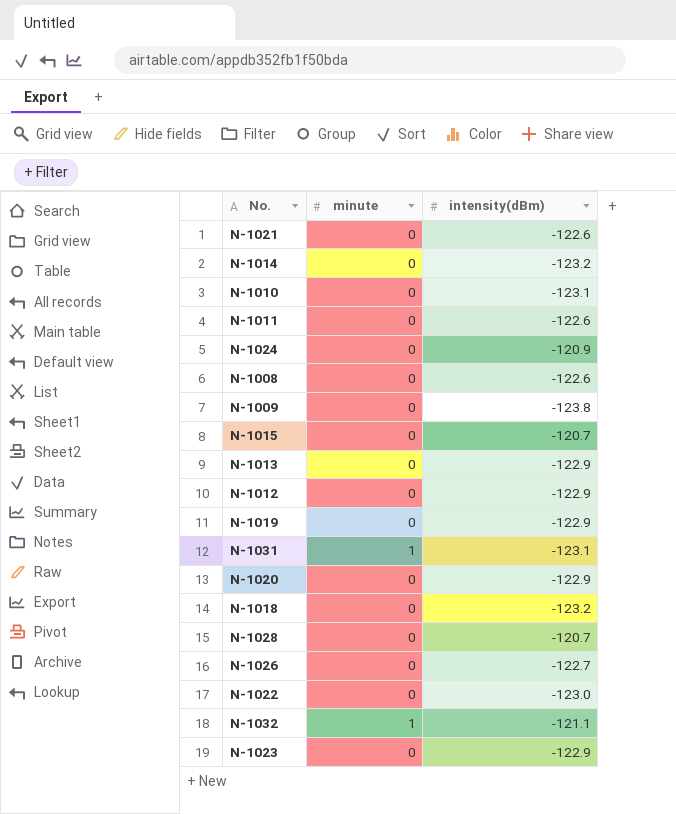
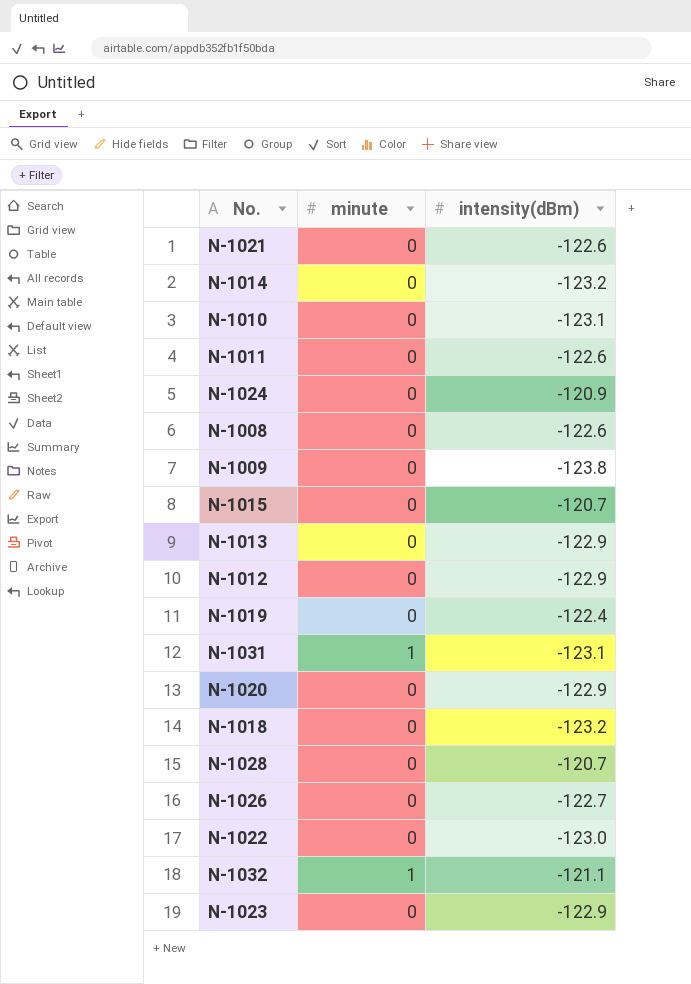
N-1019 | intensity(dBm): -122.9 -> -122.4

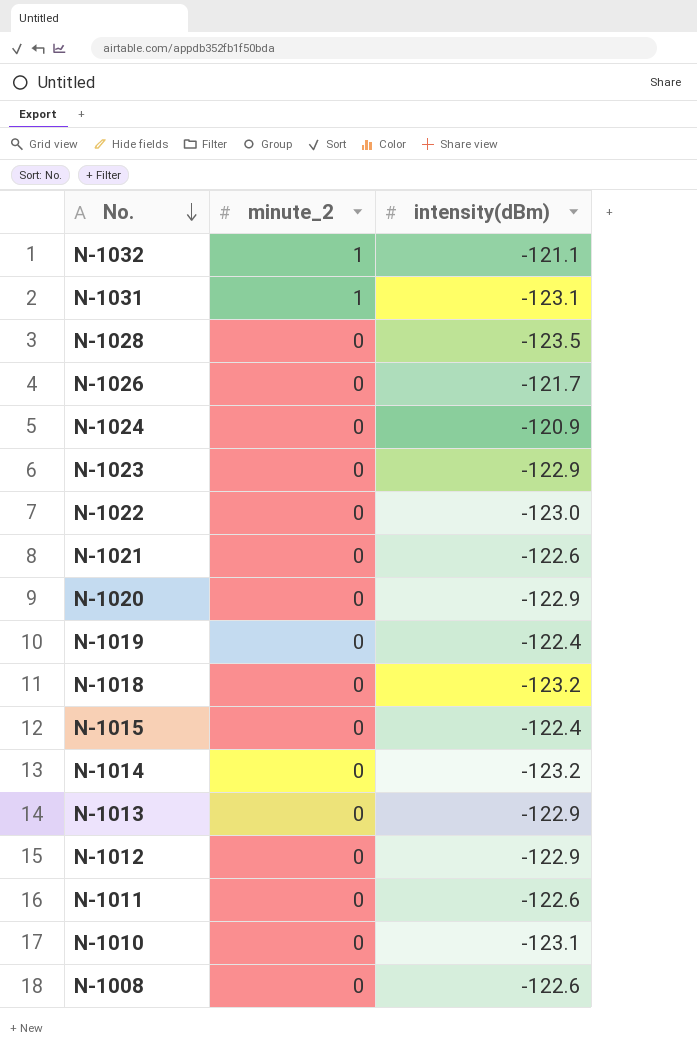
row order: none -> No. descending
column name: minute -> minute_2
row N-1009: 0 | -123.8 -> none
N-1028 | intensity(dBm): -120.7 -> -123.5
N-1026 | intensity(dBm): -122.7 -> -121.7
N-1015 | intensity(dBm): -120.7 -> -122.4

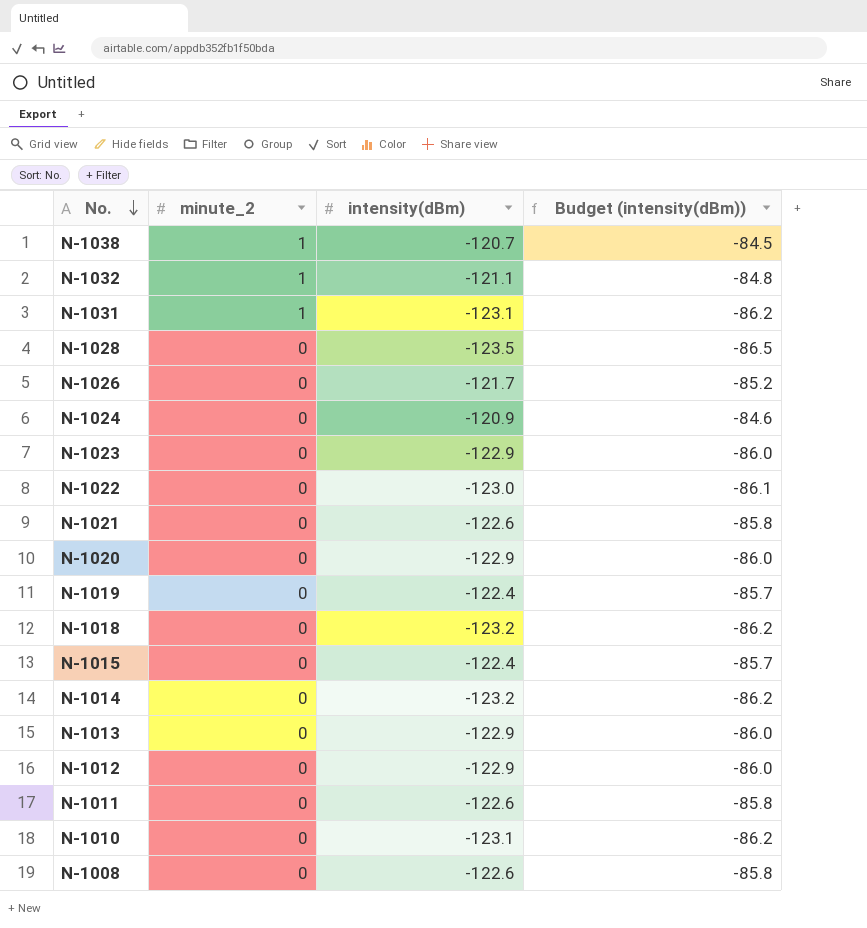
column Budget (intensity(dBm)) | formula: none -> [intensity(dBm)] * 0.7
row N-1038: none -> 1 | -120.7 | -84.5

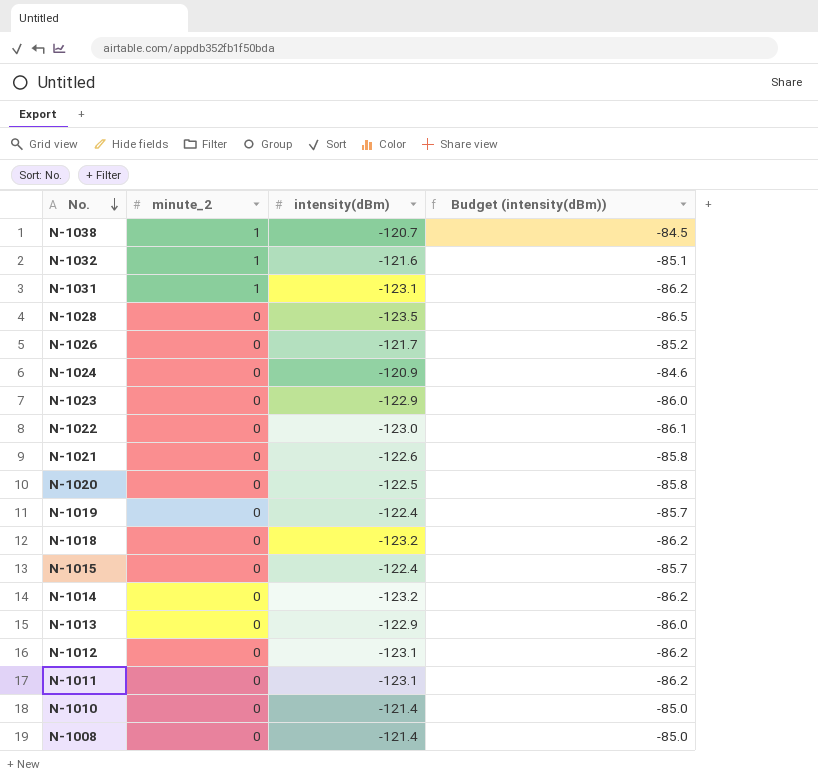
N-1032 | intensity(dBm): -121.1 -> -121.6
N-1032 | Budget (intensity(dBm)): -84.8 -> -85.1
N-1020 | intensity(dBm): -122.9 -> -122.5
N-1020 | Budget (intensity(dBm)): -86.0 -> -85.8
N-1012 | intensity(dBm): -122.9 -> -123.1
N-1012 | Budget (intensity(dBm)): -86.0 -> -86.2
N-1011 | intensity(dBm): -122.6 -> -123.1
N-1011 | Budget (intensity(dBm)): -85.8 -> -86.2
N-1010 | intensity(dBm): -123.1 -> -121.4
N-1010 | Budget (intensity(dBm)): -86.2 -> -85.0
N-1008 | intensity(dBm): -122.6 -> -121.4
N-1008 | Budget (intensity(dBm)): -85.8 -> -85.0

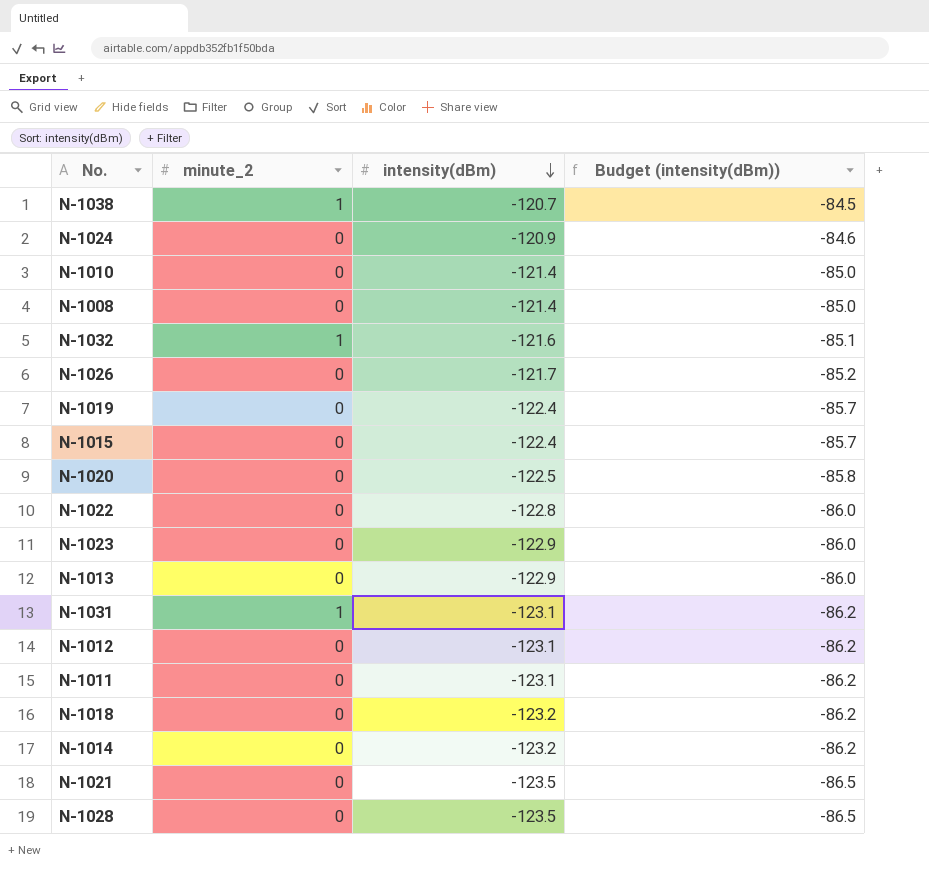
row order: No. descending -> intensity(dBm) descending
N-1022 | intensity(dBm): -123.0 -> -122.8
N-1022 | Budget (intensity(dBm)): -86.1 -> -86.0
N-1021 | intensity(dBm): -122.6 -> -123.5
N-1021 | Budget (intensity(dBm)): -85.8 -> -86.5

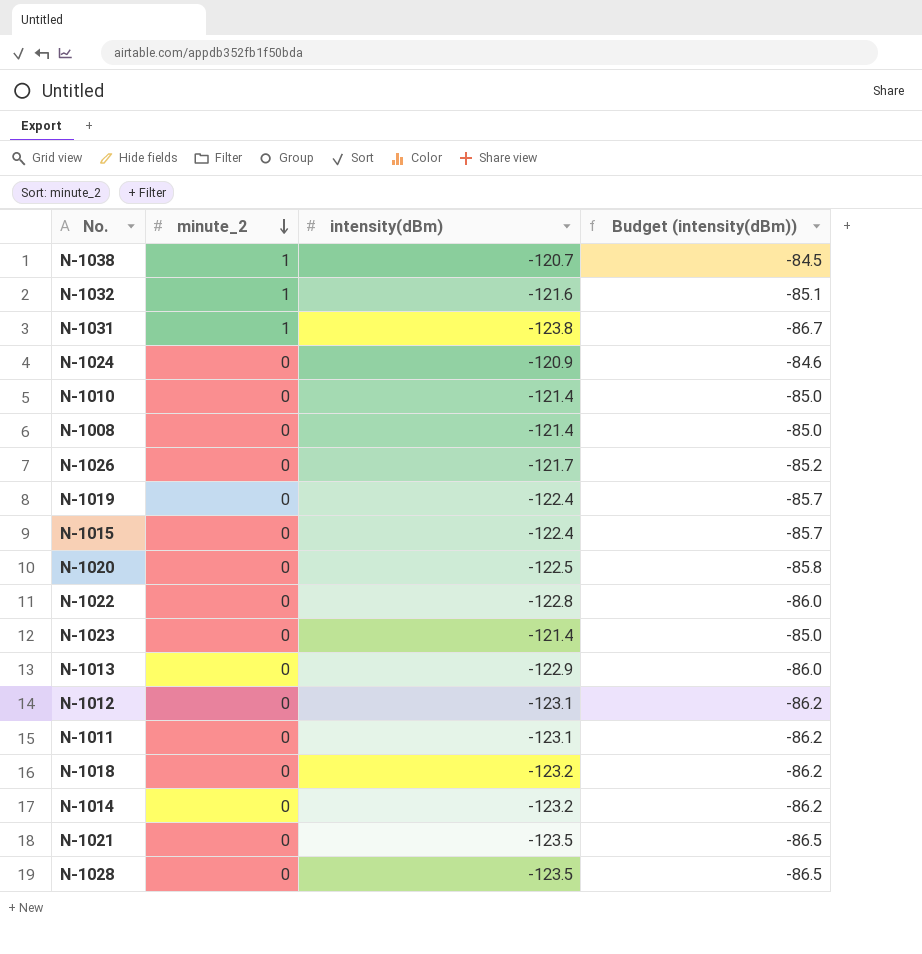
row order: intensity(dBm) descending -> minute_2 descending
N-1031 | intensity(dBm): -123.1 -> -123.8
N-1031 | Budget (intensity(dBm)): -86.2 -> -86.7
N-1023 | intensity(dBm): -122.9 -> -121.4
N-1023 | Budget (intensity(dBm)): -86.0 -> -85.0

